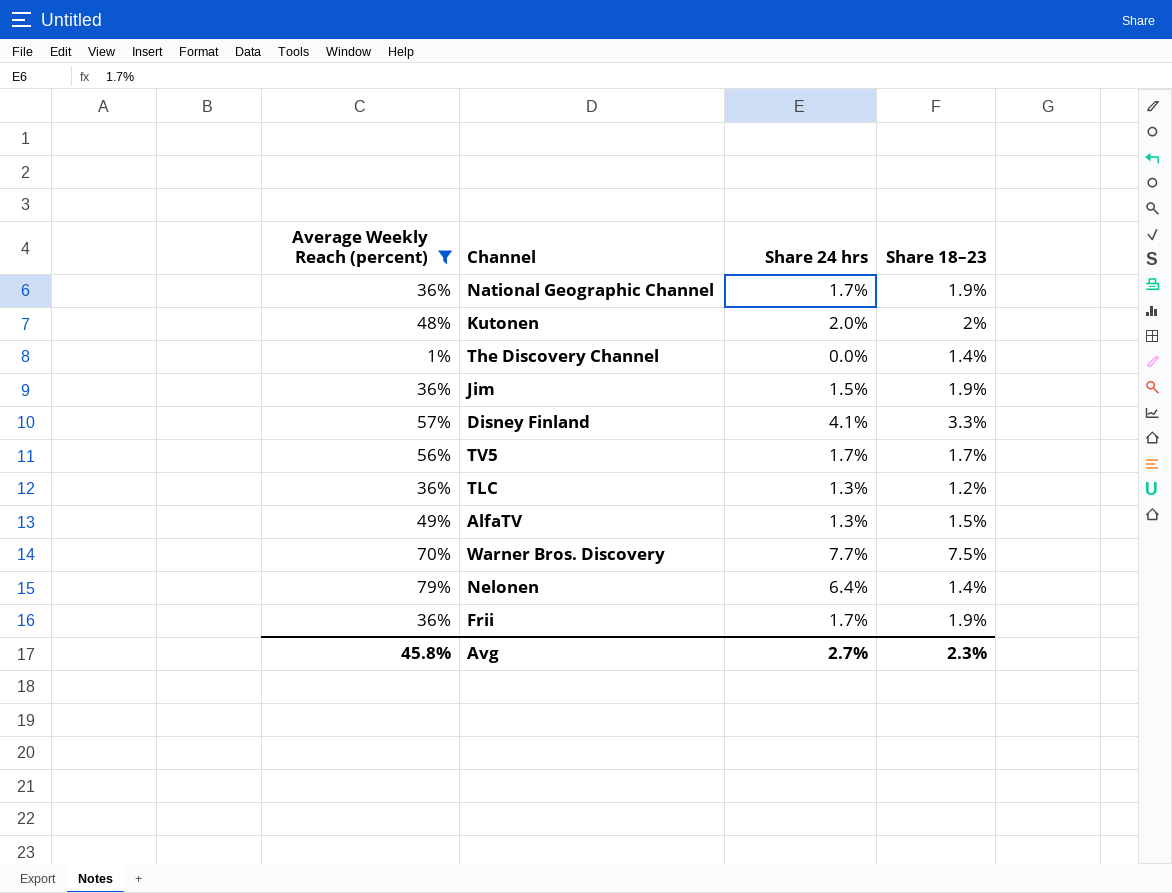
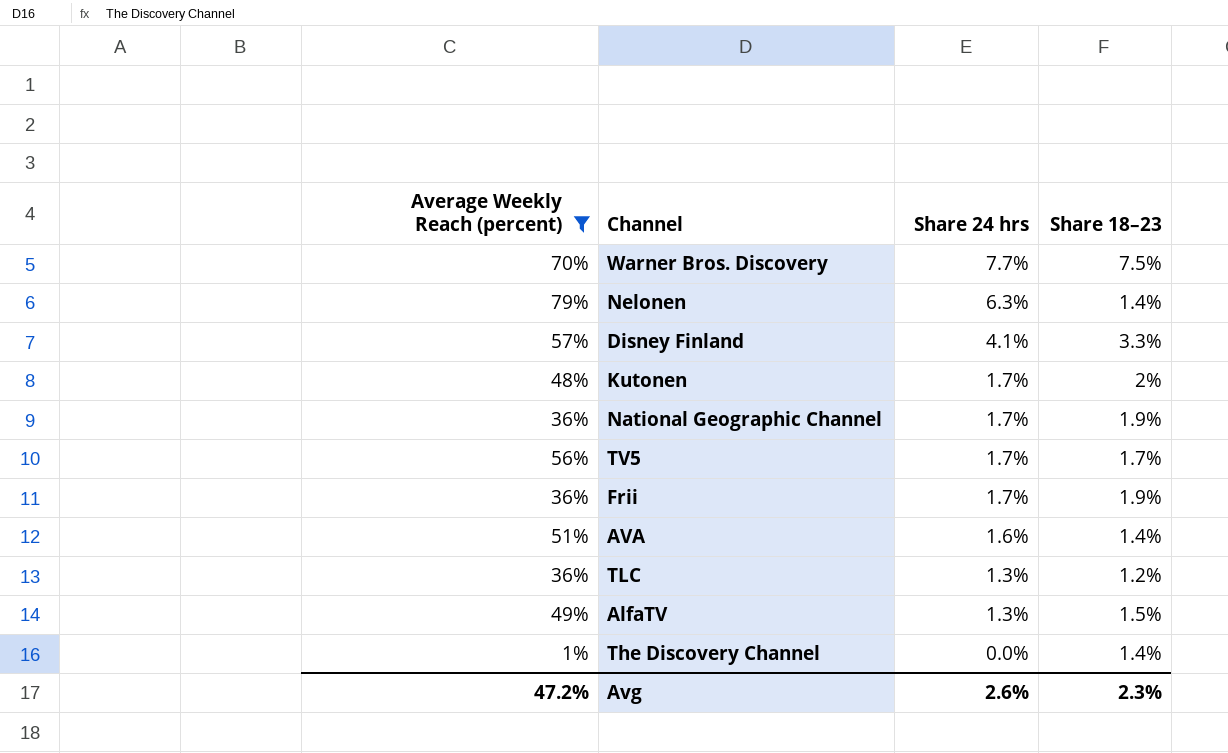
row order: none -> Share 24 hrs descending
row Jim: 36% | 1.5% | 1.9% -> none
Nelonen | Share 24 hrs: 6.4% -> 6.3%
Kutonen | Share 24 hrs: 2.0% -> 1.7%
row AVA: none -> 51% | 1.6% | 1.4%
Avg | Average Weekly Reach (percent): 45.8% -> 47.2%
Avg | Share 24 hrs: 2.7% -> 2.6%

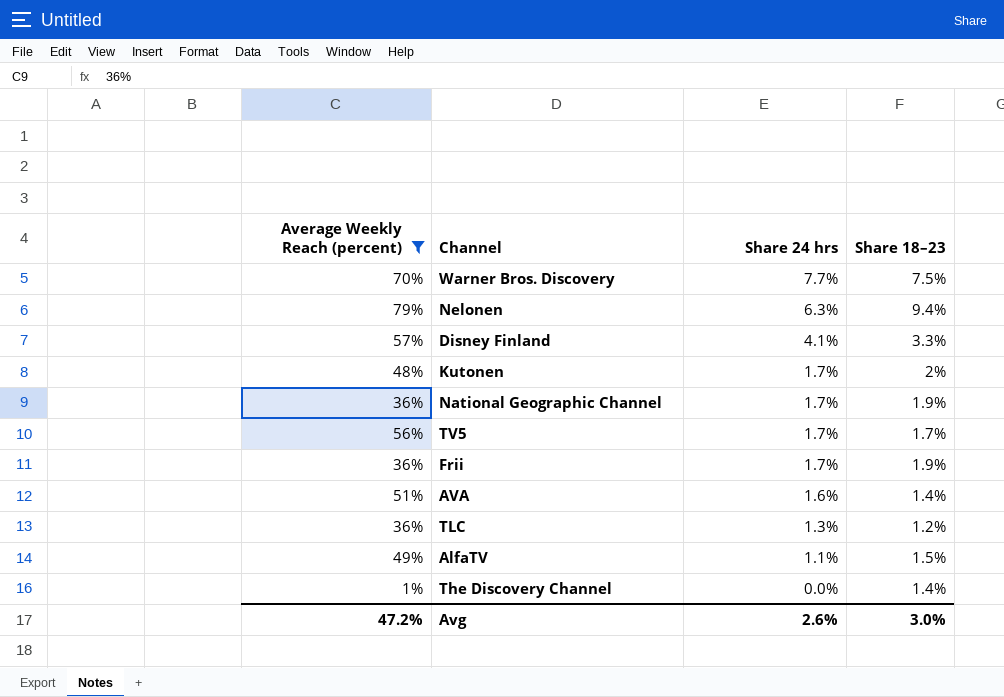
Nelonen | Share 18–23: 1.4% -> 9.4%
AlfaTV | Share 24 hrs: 1.3% -> 1.1%
Avg | Share 18–23: 2.3% -> 3.0%

